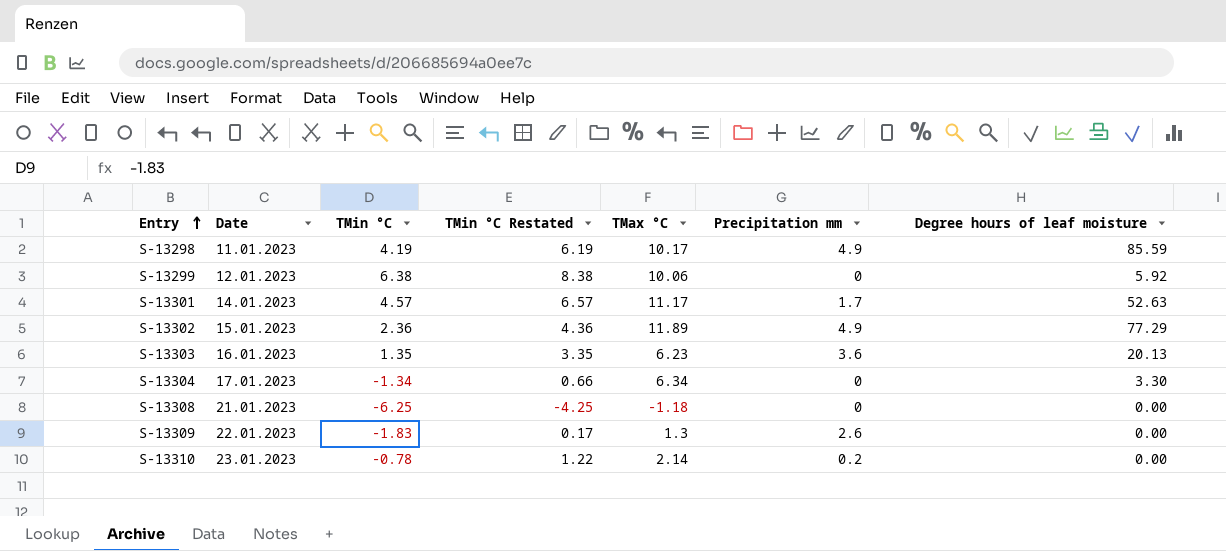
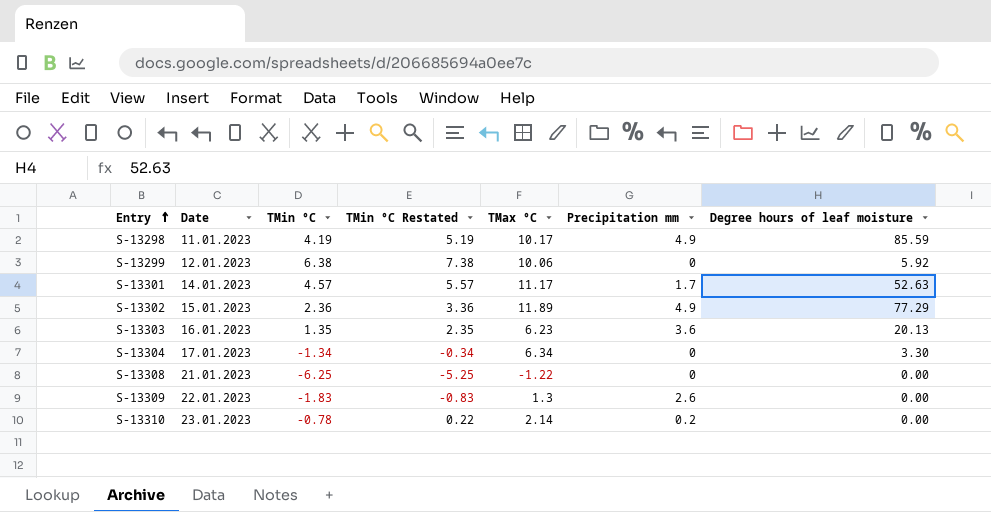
column TMin °C Restated | formula: [TMin °C] + 2 -> [TMin °C] + 1
S-13308 | TMax °C: -1.18 -> -1.22

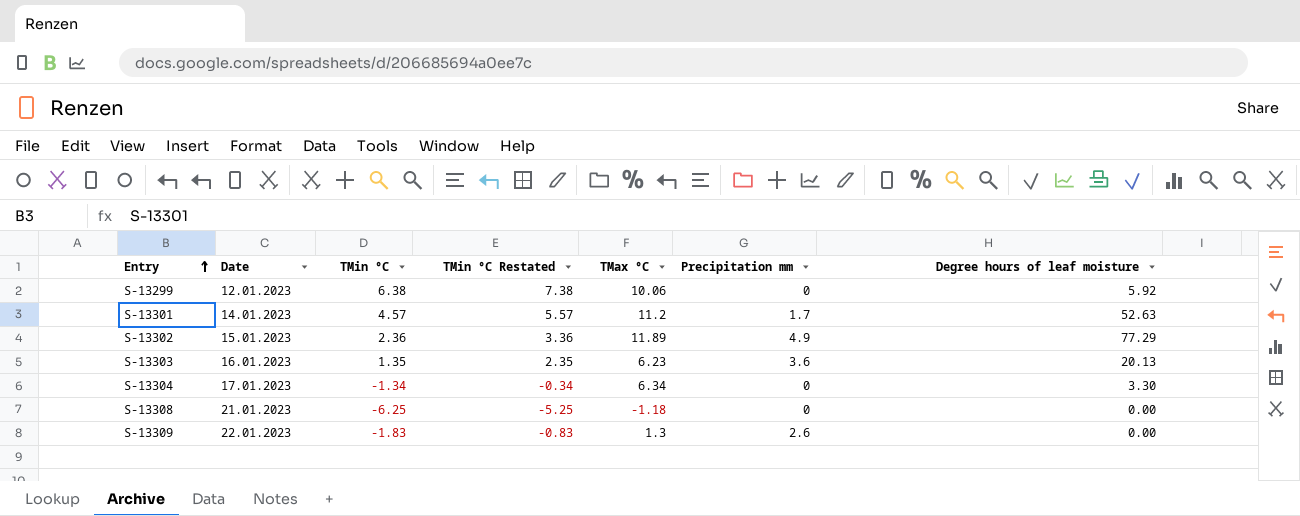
row S-13298: 11.01.2023 | 4.19 | 5.19 | 10.17 | 4.9 | 85.59 -> none
row S-13310: 23.01.2023 | -0.78 | 0.22 | 2.14 | 0.2 | 0.00 -> none
S-13301 | TMax °C: 11.17 -> 11.2
S-13308 | TMax °C: -1.22 -> -1.18

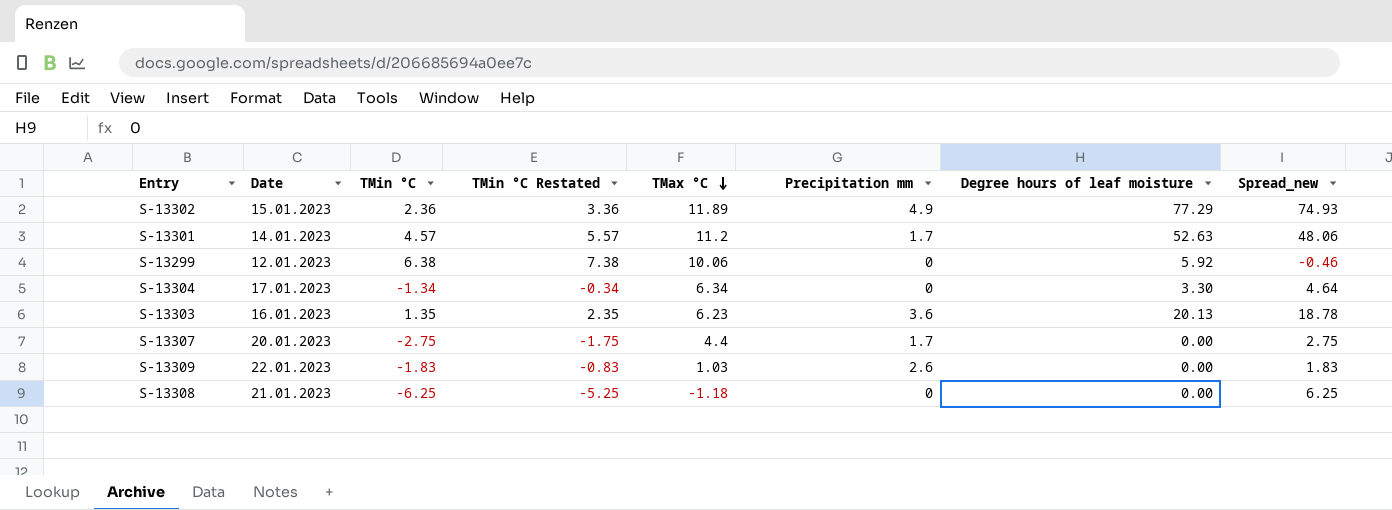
row order: Entry ascending -> TMax °C descending
column Spread_new | formula: none -> [Degree hours of leaf moisture] - [TMin °C]
row S-13307: none -> 20.01.2023 | -2.75 | -1.75 | 4.4 | 1.7 | 0.00 | 2.75
S-13309 | TMax °C: 1.3 -> 1.03

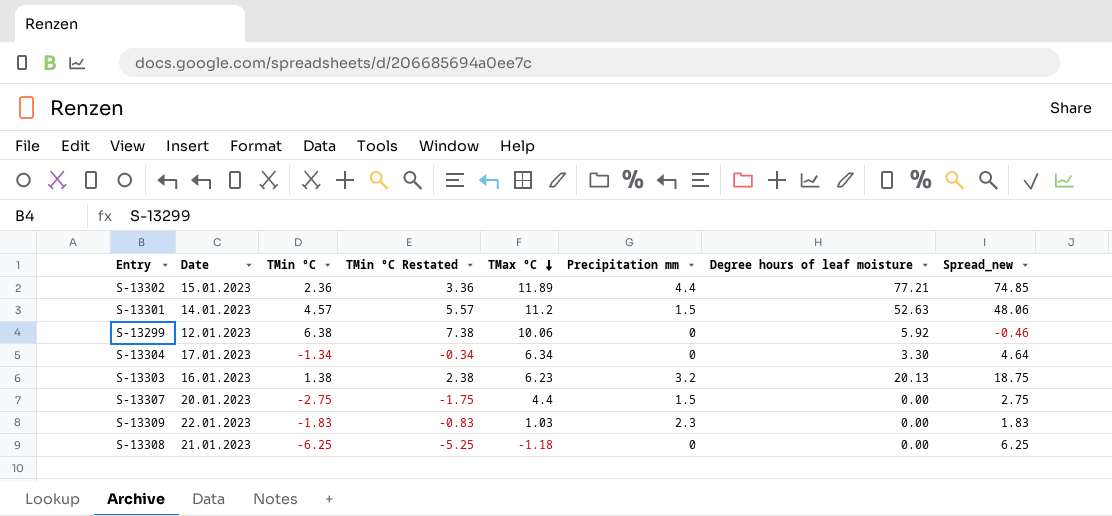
S-13302 | Precipitation mm: 4.9 -> 4.4
S-13302 | Degree hours of leaf moisture: 77.29 -> 77.21
S-13302 | Spread_new: 74.93 -> 74.85
S-13301 | Precipitation mm: 1.7 -> 1.5
S-13303 | TMin °C: 1.35 -> 1.38
S-13303 | TMin °C Restated: 2.35 -> 2.38
S-13303 | Precipitation mm: 3.6 -> 3.2
S-13303 | Spread_new: 18.78 -> 18.75
S-13307 | Precipitation mm: 1.7 -> 1.5
S-13309 | Precipitation mm: 2.6 -> 2.3

